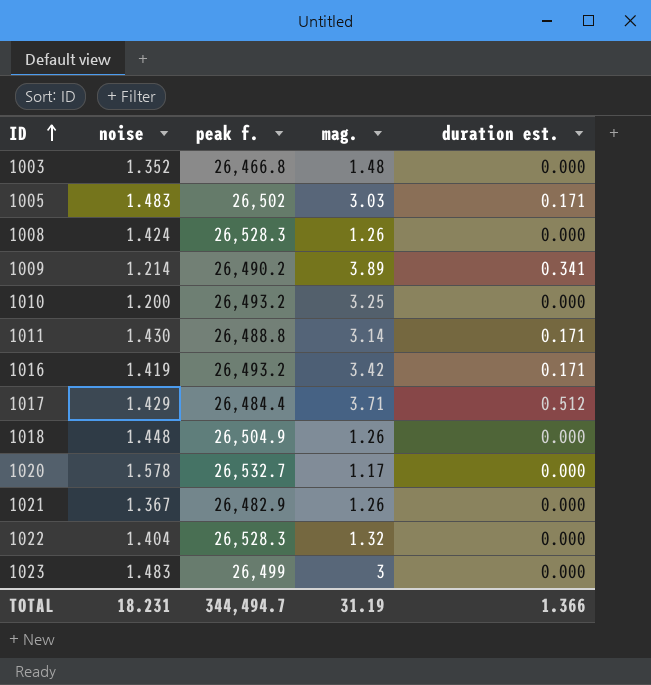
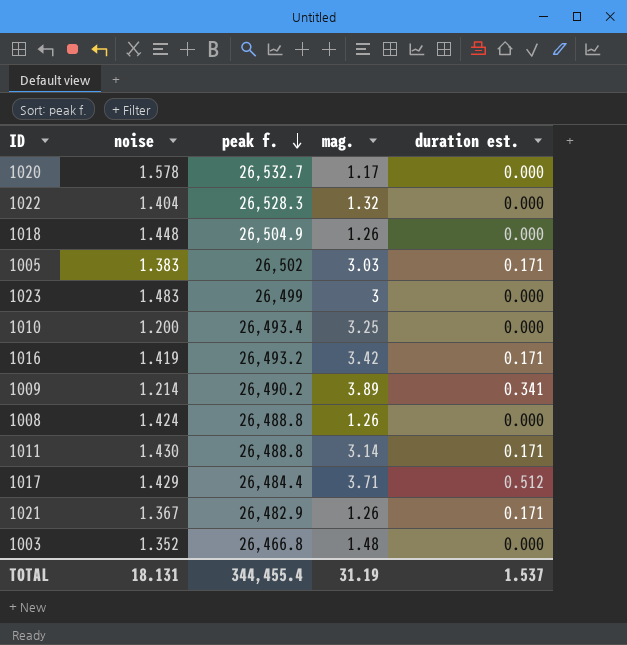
row order: ID ascending -> peak f. descending
1005 | noise: 1.483 -> 1.383
1010 | peak f.: 26,493.2 -> 26,493.4
1008 | peak f.: 26,528.3 -> 26,488.8
1021 | duration est.: 0.000 -> 0.171
TOTAL | noise: 18.231 -> 18.131
TOTAL | peak f.: 344,494.7 -> 344,455.4
TOTAL | duration est.: 1.366 -> 1.537

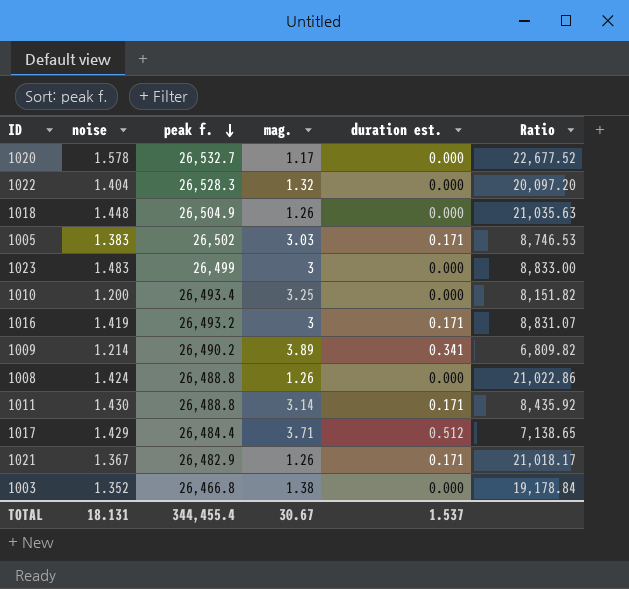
column Ratio | formula: none -> [peak f.] / [mag.]
1016 | mag.: 3.42 -> 3
1003 | mag.: 1.48 -> 1.38
TOTAL | mag.: 31.19 -> 30.67

